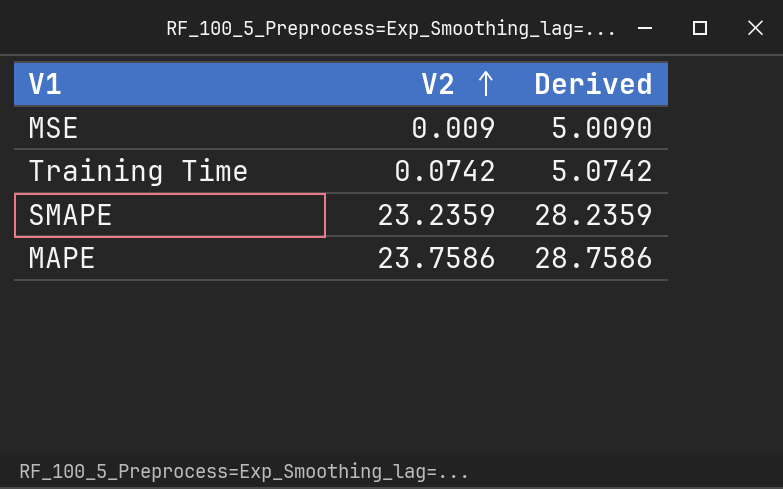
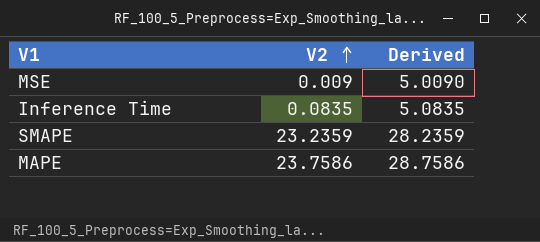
row Training Time: 0.0742 | 5.0742 -> none
row Inference Time: none -> 0.0835 | 5.0835

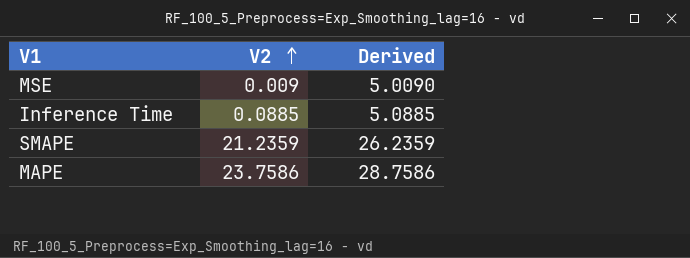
Inference Time | V2: 0.0835 -> 0.0885
Inference Time | Derived: 5.0835 -> 5.0885
SMAPE | V2: 23.2359 -> 21.2359
SMAPE | Derived: 28.2359 -> 26.2359

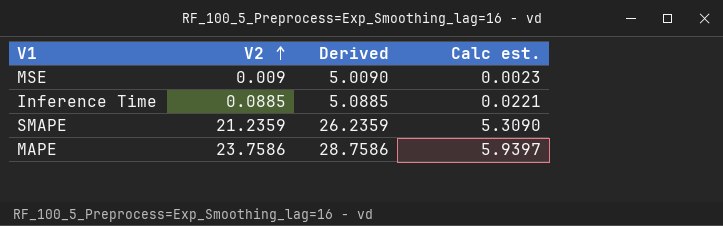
column Calc est. | formula: none -> [V2] * 0.25

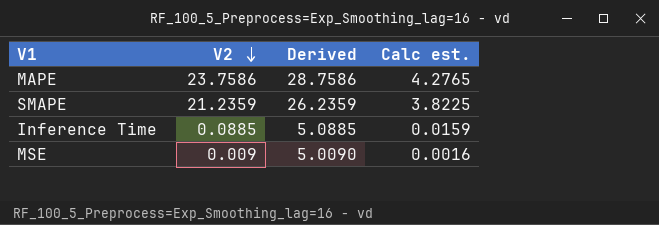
row order: V2 ascending -> V2 descending
column Calc est. | formula: [V2] * 0.25 -> [V2] * 0.18

